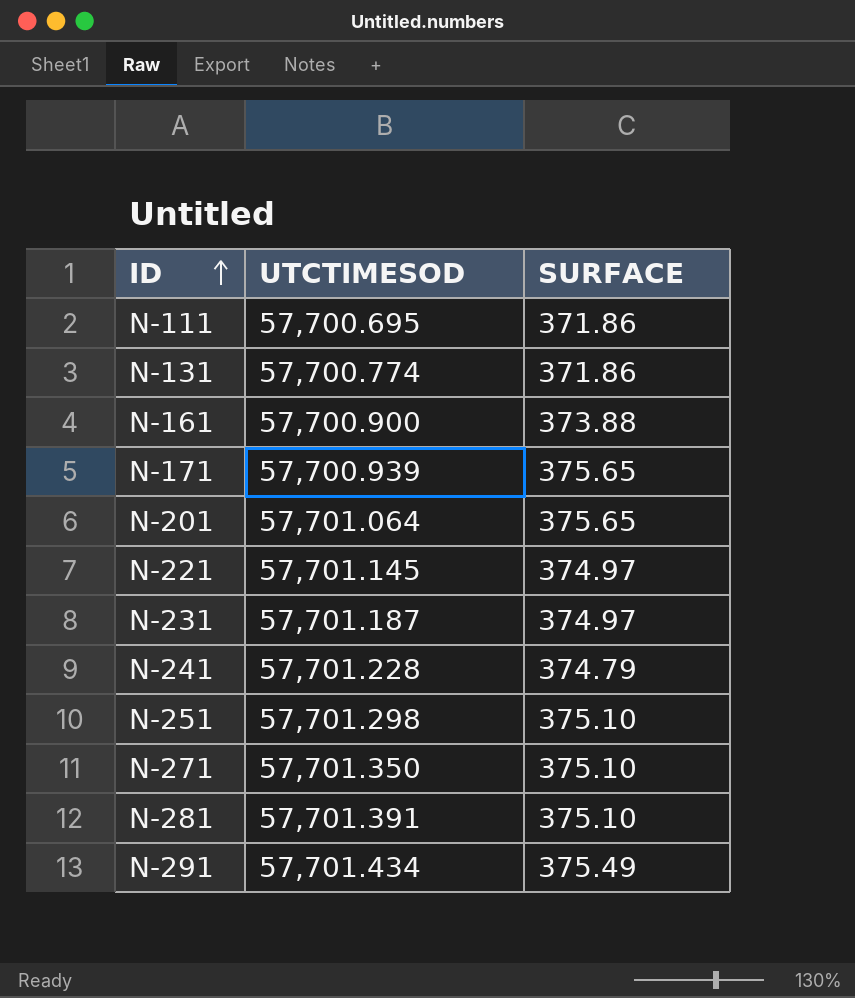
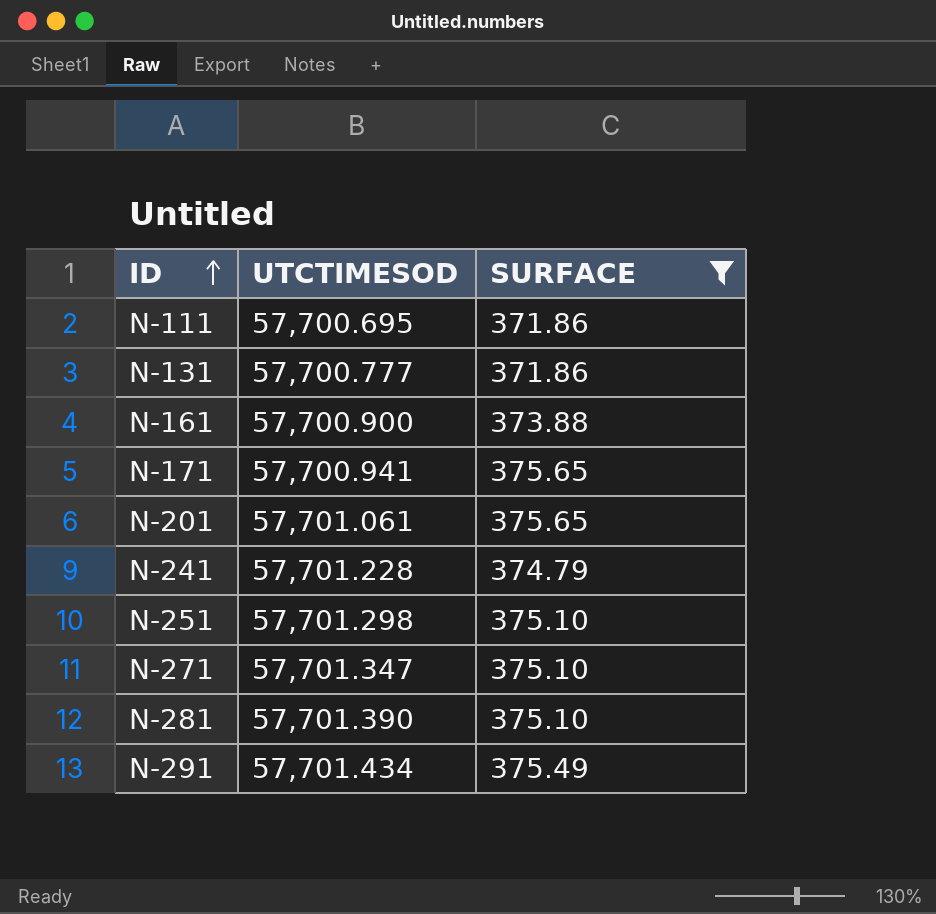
filter: none -> SURFACE != 374.97
N-131 | UTCTIMESOD: 57,700.774 -> 57,700.777
N-171 | UTCTIMESOD: 57,700.939 -> 57,700.941
N-201 | UTCTIMESOD: 57,701.064 -> 57,701.061
N-271 | UTCTIMESOD: 57,701.350 -> 57,701.347
N-281 | UTCTIMESOD: 57,701.391 -> 57,701.390

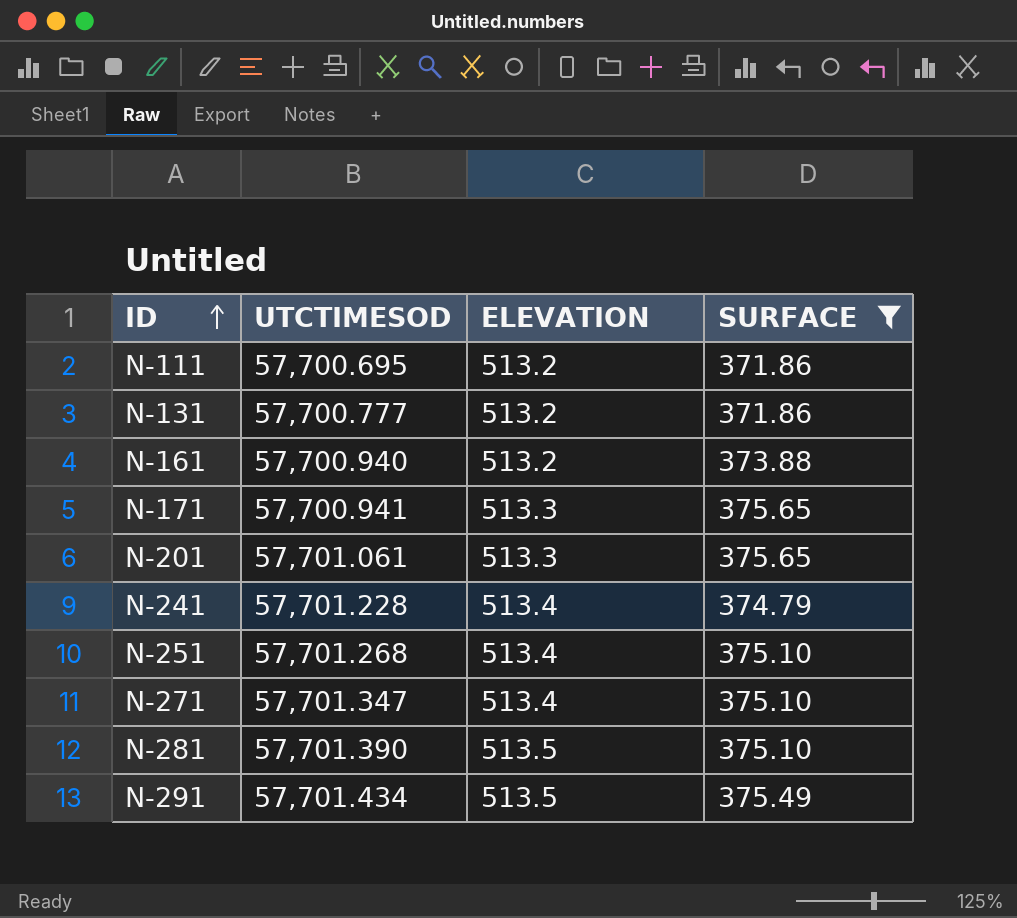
column ELEVATION | position: none -> 3
N-161 | UTCTIMESOD: 57,700.900 -> 57,700.940
N-251 | UTCTIMESOD: 57,701.298 -> 57,701.268

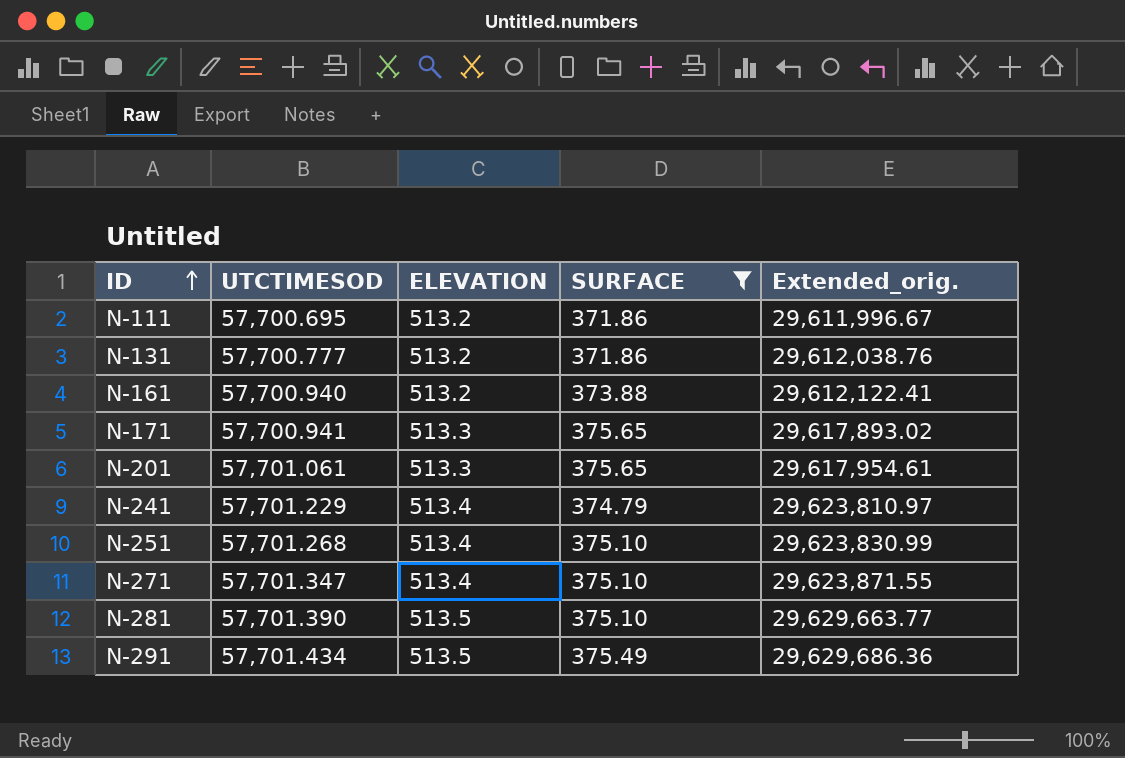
column Extended_orig. | formula: none -> [UTCTIMESOD] * [ELEVATION]
N-241 | UTCTIMESOD: 57,701.228 -> 57,701.229

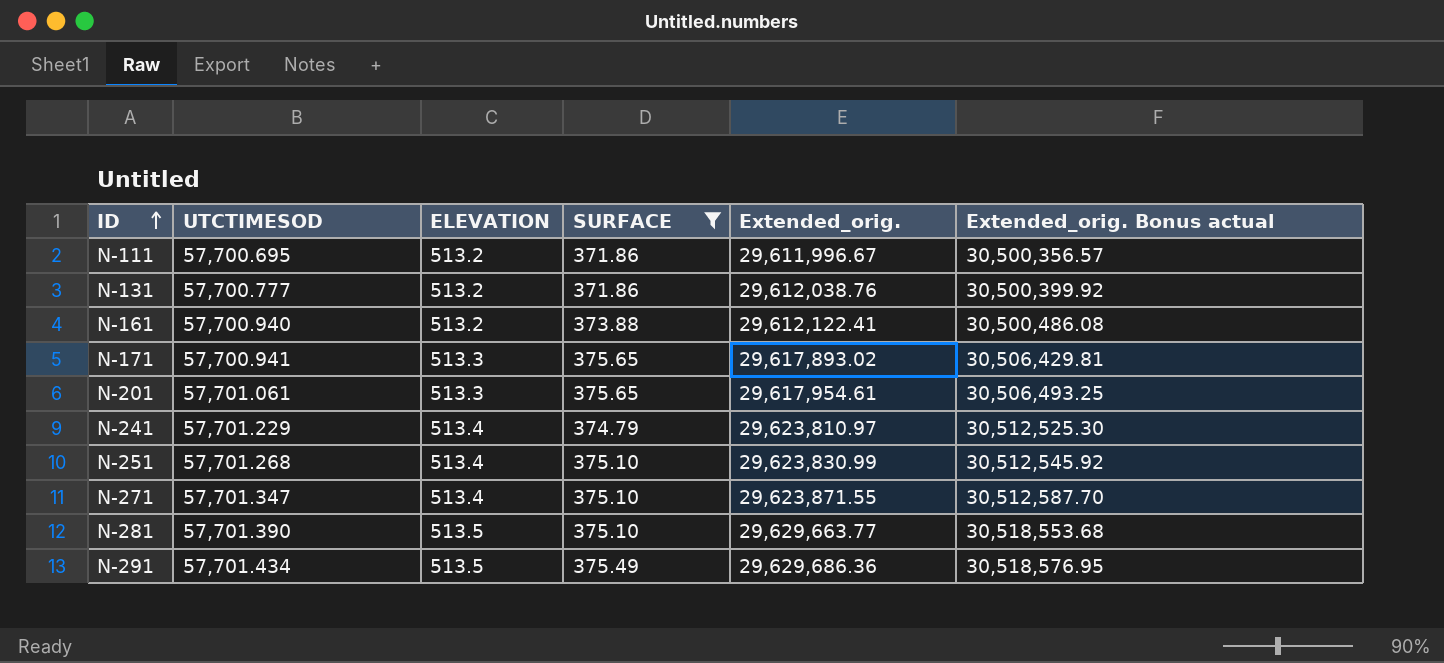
column Extended_orig. Bonus actual | formula: none -> [Extended_orig.] * 1.03

